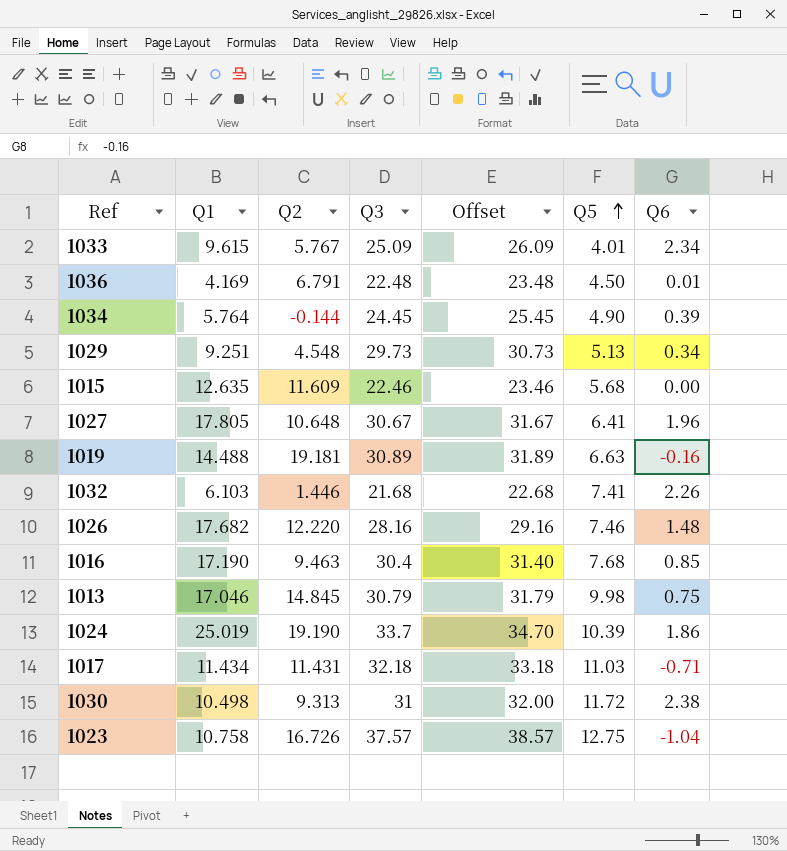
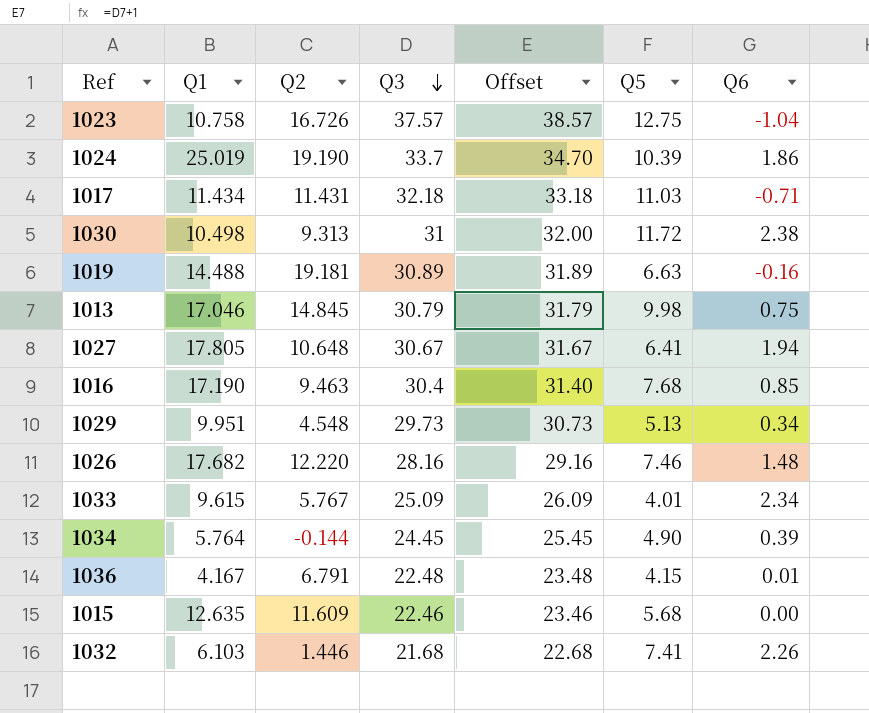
row order: Q5 ascending -> Q3 descending
1027 | Q6: 1.96 -> 1.94
1029 | Q1: 9.251 -> 9.951
1036 | Q1: 4.169 -> 4.167
1036 | Q5: 4.50 -> 4.15

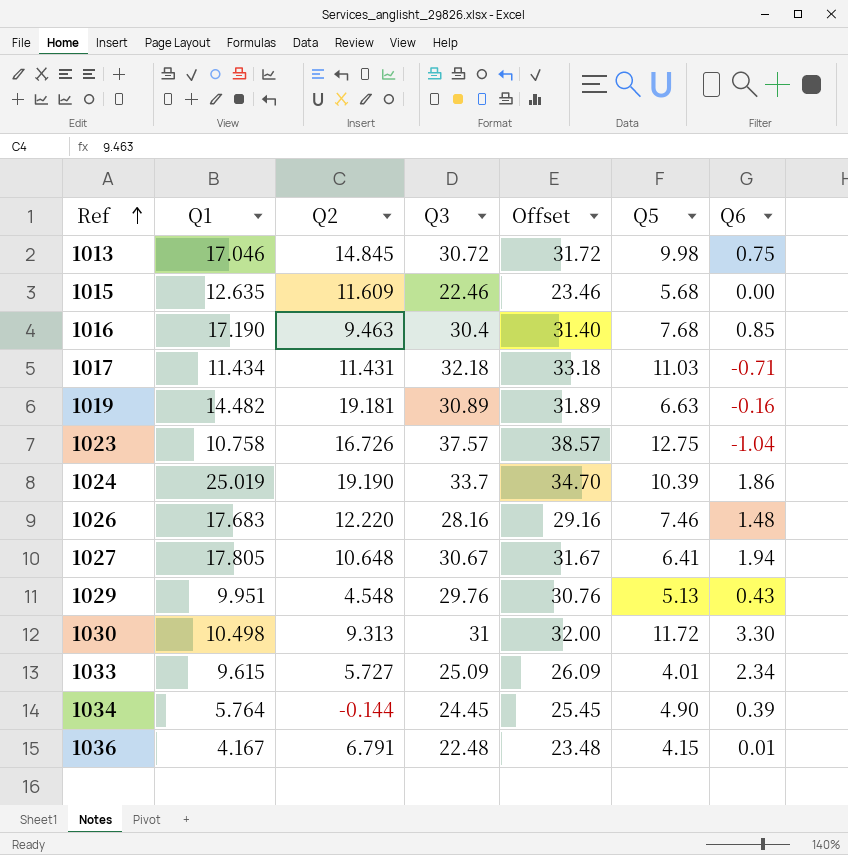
row order: Q3 descending -> Ref ascending
row 1032: 6.103 | 1.446 | 21.68 | 22.68 | 7.41 | 2.26 -> none
1013 | Q3: 30.79 -> 30.72
1013 | Offset: 31.79 -> 31.72
1019 | Q1: 14.488 -> 14.482
1026 | Q1: 17.682 -> 17.683
1029 | Q3: 29.73 -> 29.76
1029 | Offset: 30.73 -> 30.76
1029 | Q6: 0.34 -> 0.43
1030 | Q6: 2.38 -> 3.30
1033 | Q2: 5.767 -> 5.727

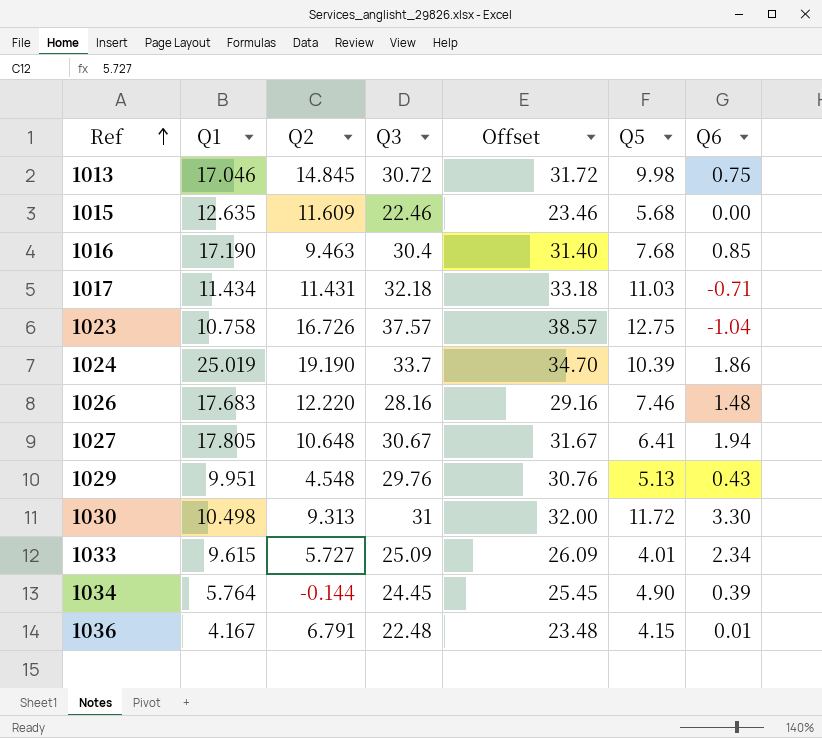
row 1019: 14.482 | 19.181 | 30.89 | 31.89 | 6.63 | -0.16 -> none

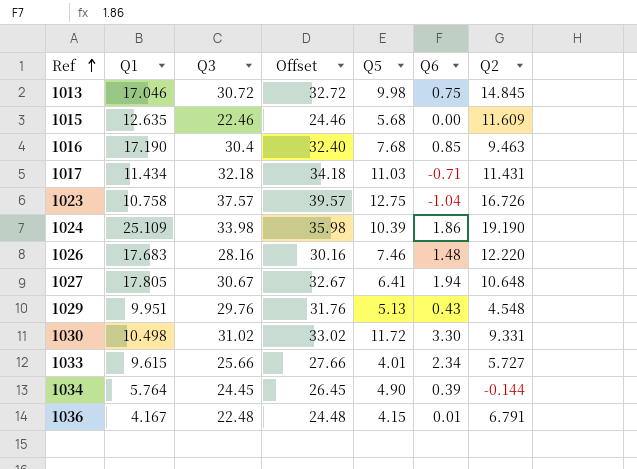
column Offset | formula: [Q3] + 1 -> [Q3] + 2
column Q2 | position: 3 -> 7
1024 | Q1: 25.019 -> 25.109
1024 | Q3: 33.7 -> 33.98
1030 | Q3: 31 -> 31.02
1030 | Q2: 9.313 -> 9.331
1033 | Q3: 25.09 -> 25.66

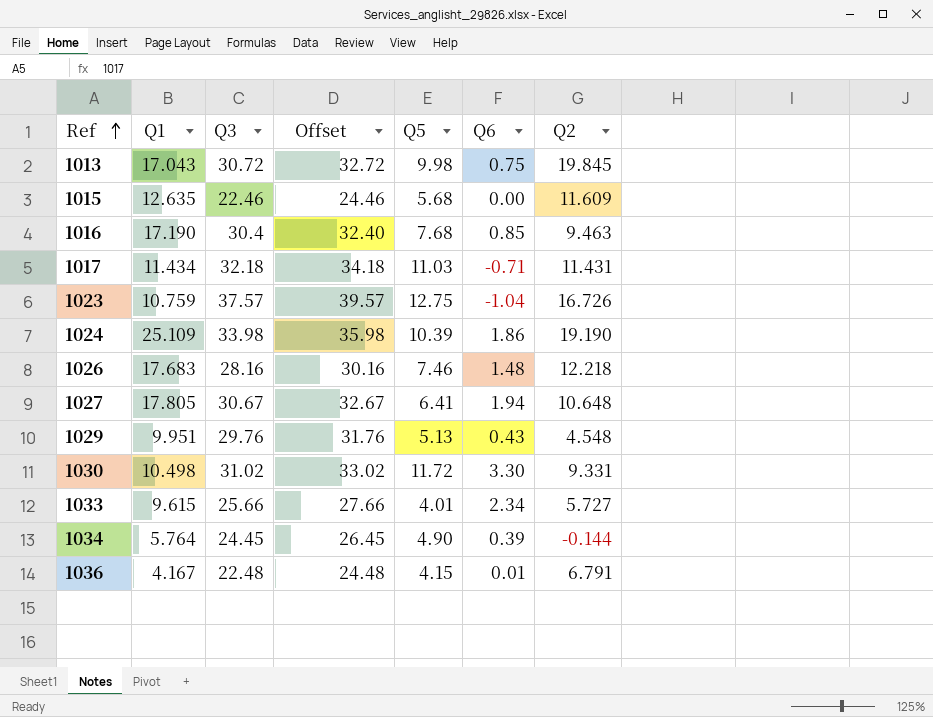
1013 | Q1: 17.046 -> 17.043
1013 | Q2: 14.845 -> 19.845
1023 | Q1: 10.758 -> 10.759
1026 | Q2: 12.220 -> 12.218

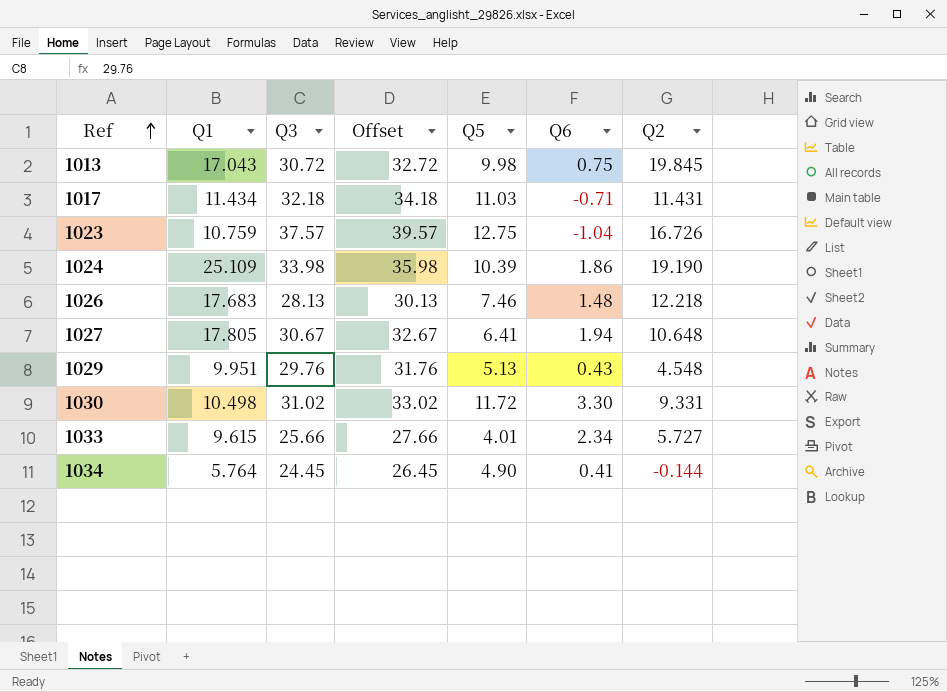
row 1015: 12.635 | 22.46 | 24.46 | 5.68 | 0.00 | 11.609 -> none
row 1016: 17.190 | 30.4 | 32.40 | 7.68 | 0.85 | 9.463 -> none
row 1036: 4.167 | 22.48 | 24.48 | 4.15 | 0.01 | 6.791 -> none
1026 | Q3: 28.16 -> 28.13
1026 | Offset: 30.16 -> 30.13
1034 | Q6: 0.39 -> 0.41

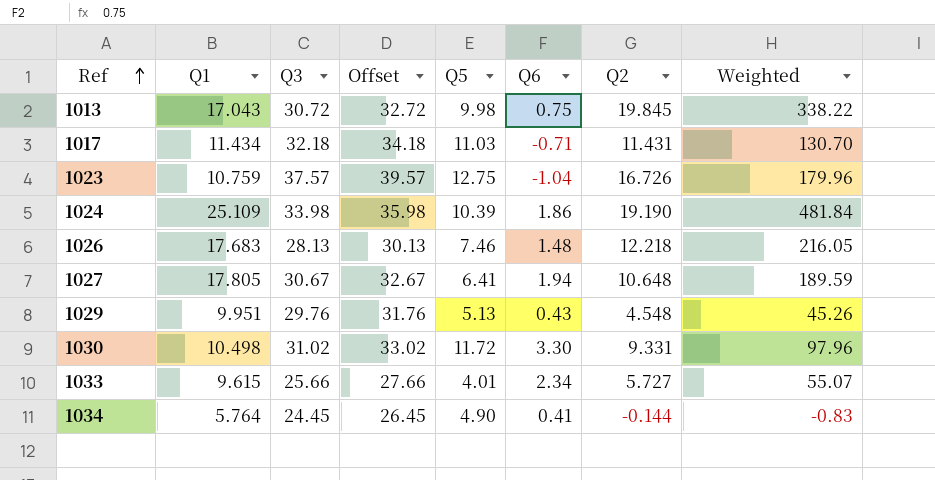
column Weighted | formula: none -> [Q1] * [Q2]

